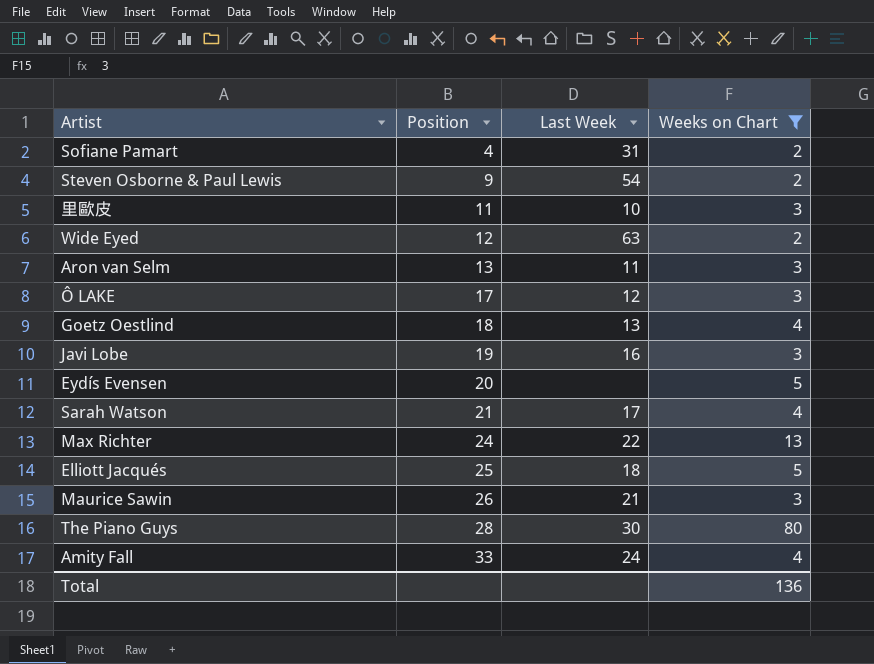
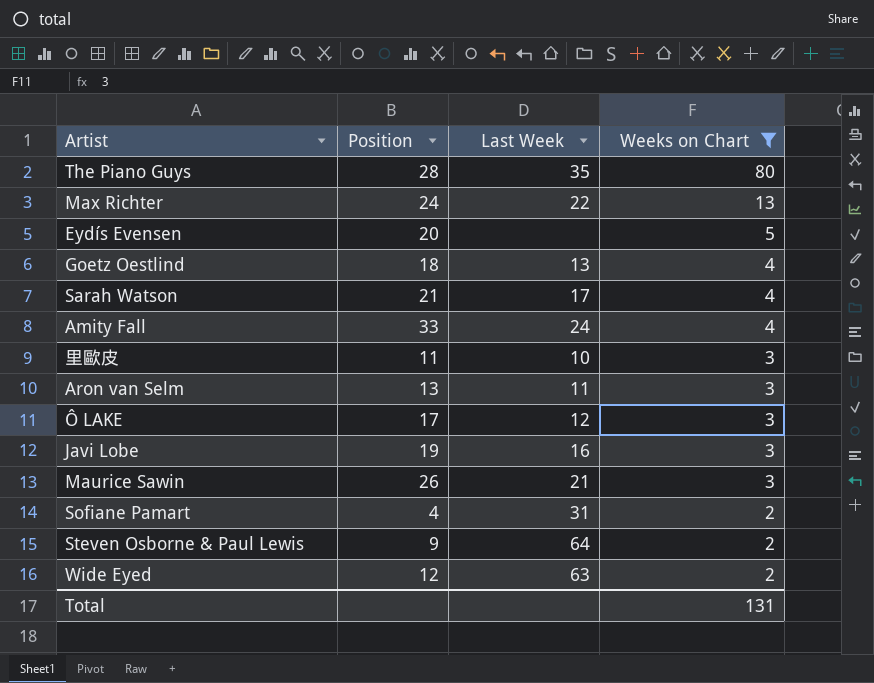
row order: Position ascending -> Weeks on Chart descending
row Elliott Jacqués: 25 | 18 | 5 -> none
The Piano Guys | Last Week: 30 -> 35
Steven Osborne & Paul Lewis | Last Week: 54 -> 64
Total | Weeks on Chart: 136 -> 131

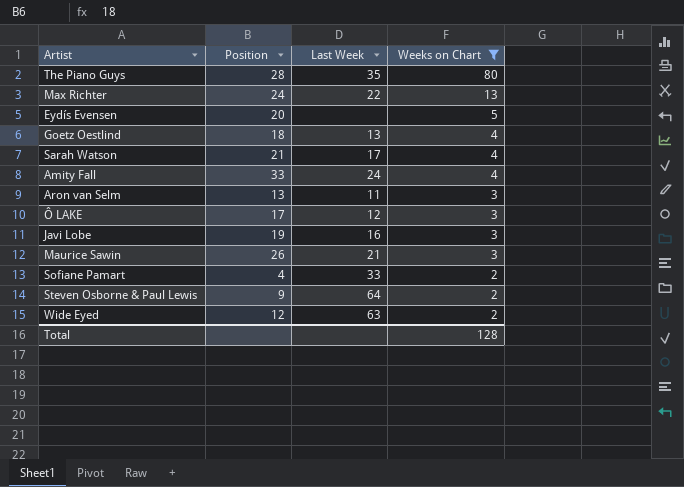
row 里歐皮: 11 | 10 | 3 -> none
Sofiane Pamart | Last Week: 31 -> 33
Total | Weeks on Chart: 131 -> 128

